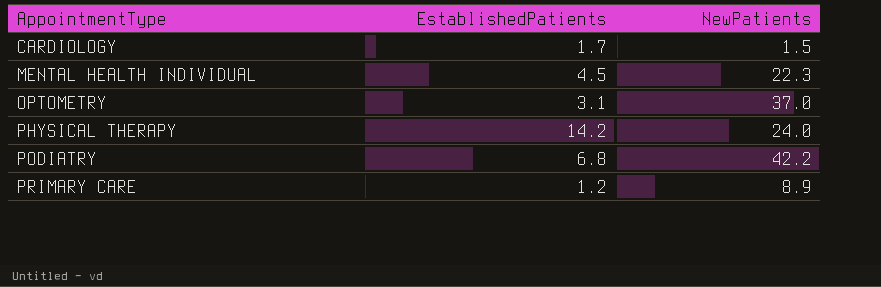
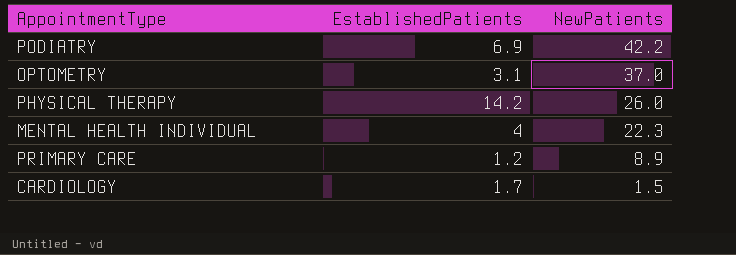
row order: AppointmentType ascending -> NewPatients descending
PODIATRY | EstablishedPatients: 6.8 -> 6.9
PHYSICAL THERAPY | NewPatients: 24.0 -> 26.0
MENTAL HEALTH INDIVIDUAL | EstablishedPatients: 4.5 -> 4

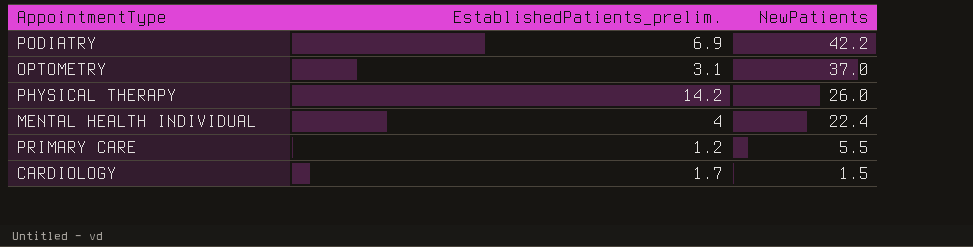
column name: EstablishedPatients -> EstablishedPatients_prelim.
MENTAL HEALTH INDIVIDUAL | NewPatients: 22.3 -> 22.4
PRIMARY CARE | NewPatients: 8.9 -> 5.5

